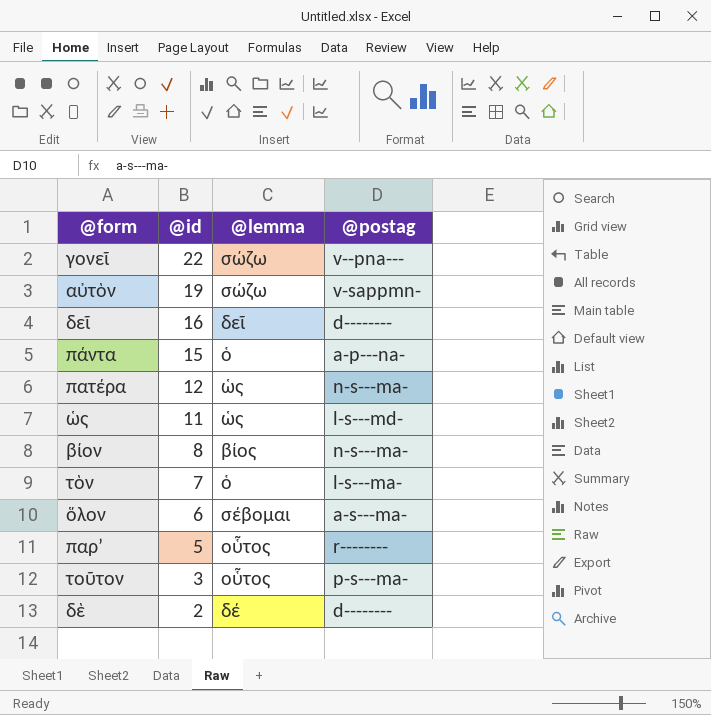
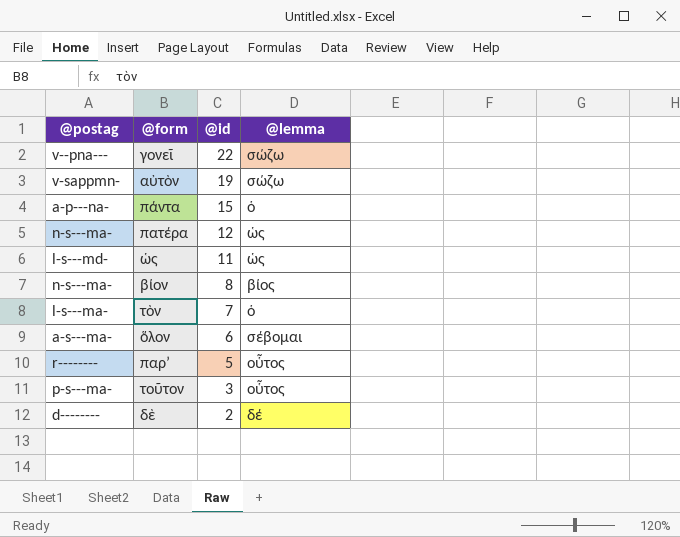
column @postag | position: 4 -> 1
row δεῖ: 16 | δεῖ | d-------- -> none

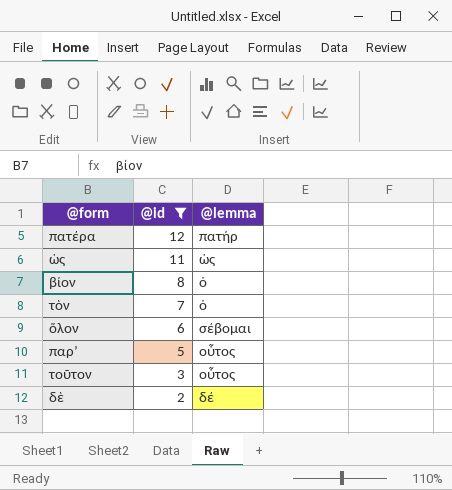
filter: none -> @id <= 12
column @postag | position: 1 -> none
πατέρα | @lemma: ὡς -> πατήρ
βίον | @lemma: βίος -> ὁ

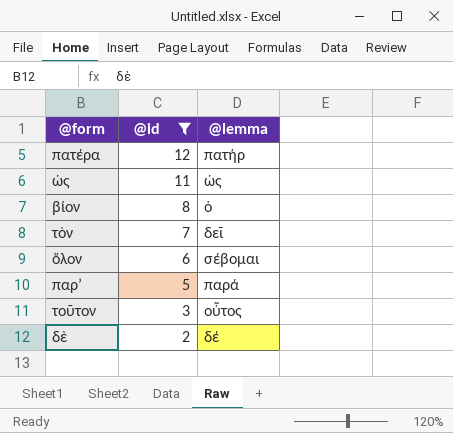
τὸν | @lemma: ὁ -> δεῖ
παρʼ | @lemma: οὗτος -> παρά

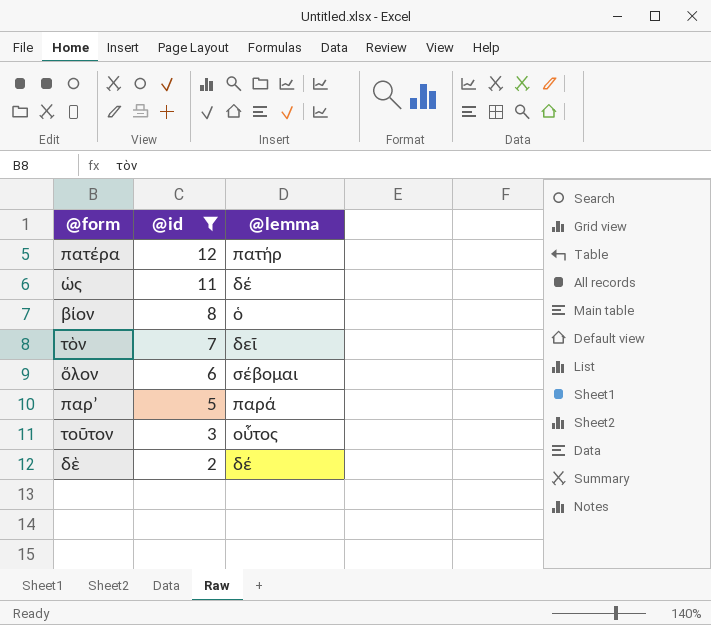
ὡς | @lemma: ὡς -> δέ

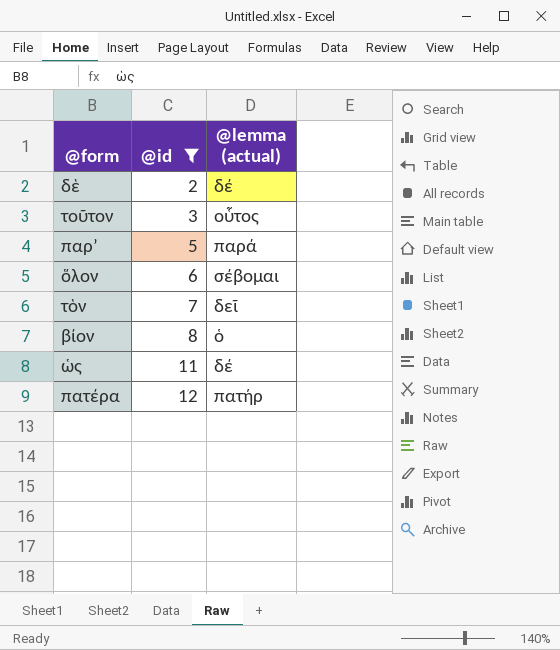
row order: @id descending -> @id ascending
column name: @lemma -> @lemma (actual)

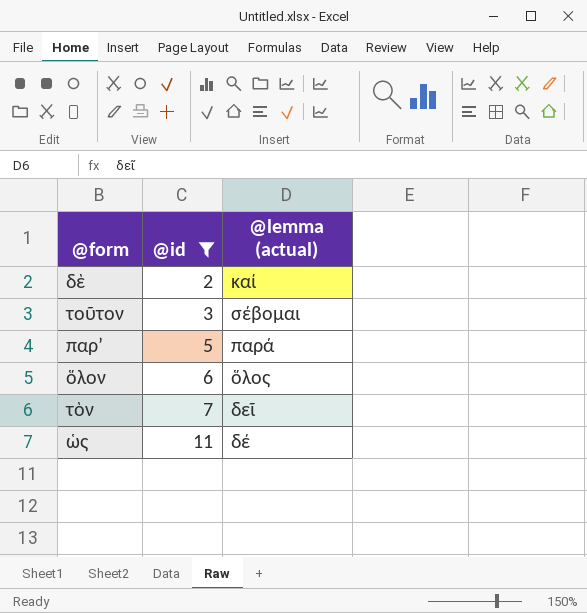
row βίον: 8 | ὁ -> none
row πατέρα: 12 | πατήρ -> none
δὲ | @lemma (actual): δέ -> καί
τοῦτον | @lemma (actual): οὗτος -> σέβομαι
ὅλον | @lemma (actual): σέβομαι -> ὅλος

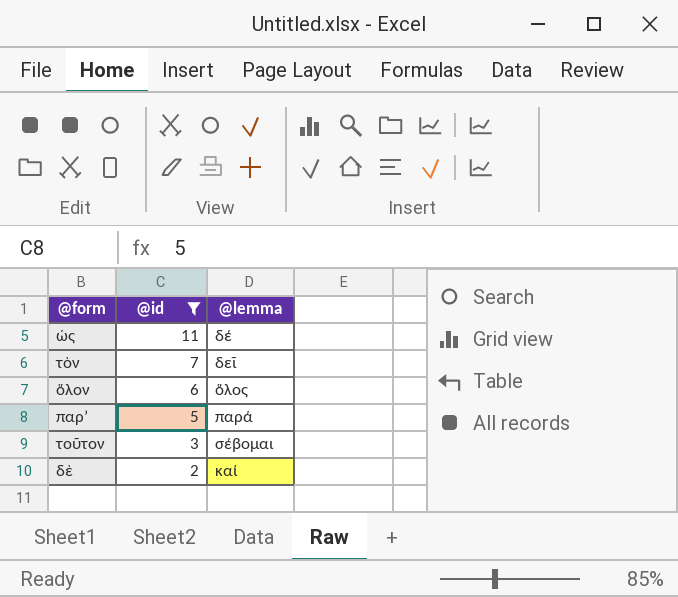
row order: @id ascending -> @id descending
column name: @lemma (actual) -> @lemma

